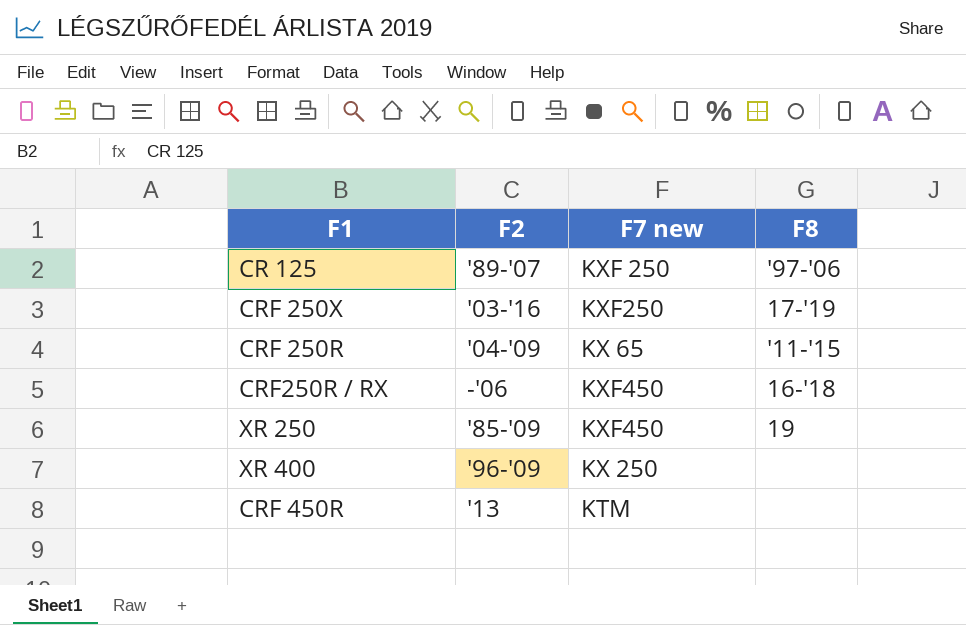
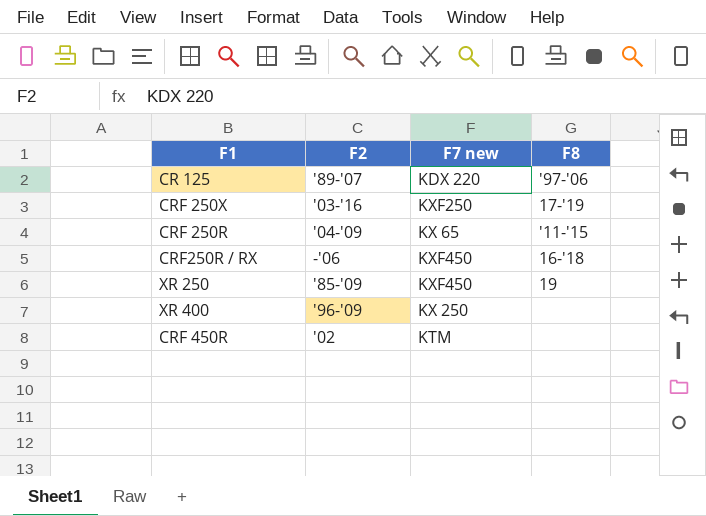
CR 125 | F7 new: KXF 250 -> KDX 220
CRF 450R | F2: '13 -> '02

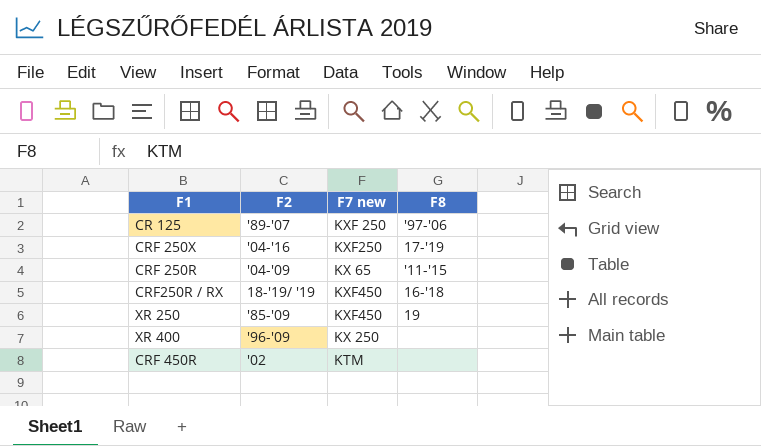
CR 125 | F7 new: KDX 220 -> KXF 250
CRF 250X | F2: '03-'16 -> '04-'16
CRF250R / RX | F2: -'06 -> 18-'19/ '19

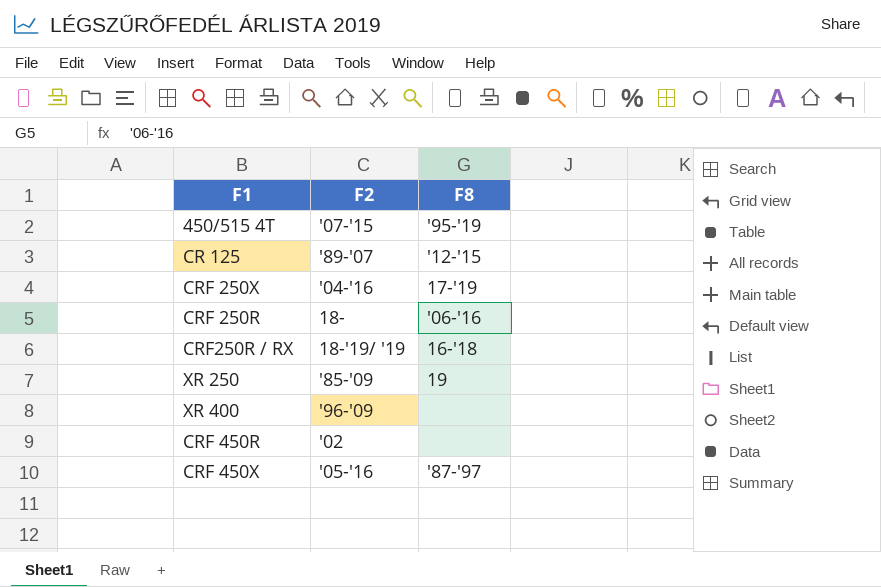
column F7 new | position: 3 -> none
row 450/515 4T: none -> '07-'15 | '95-'19
CR 125 | F8: '97-'06 -> '12-'15
CRF 250R | F2: '04-'09 -> 18-
CRF 250R | F8: '11-'15 -> '06-'16
row CRF 450X: none -> '05-'16 | '87-'97

